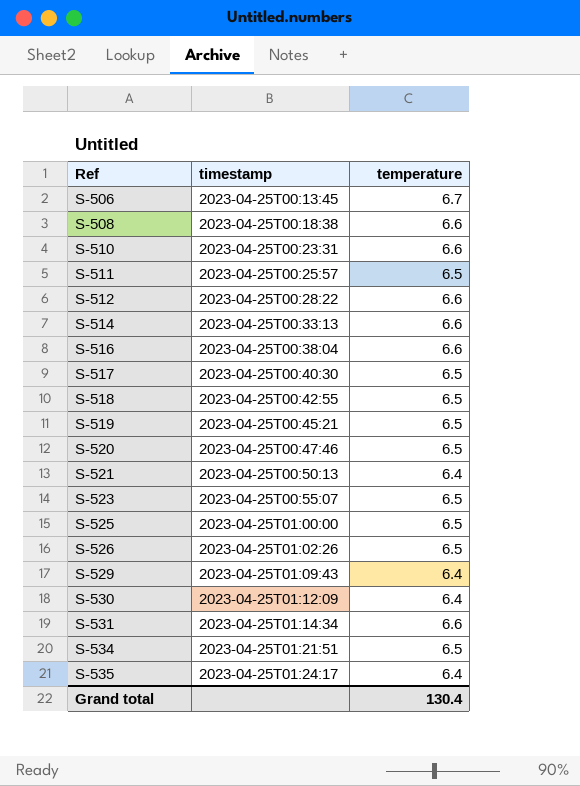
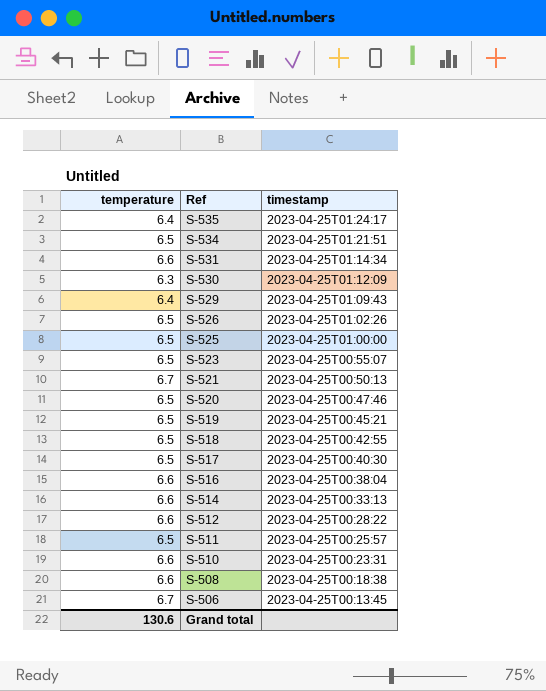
row order: Ref ascending -> Ref descending
column temperature | position: 3 -> 1
S-530 | temperature: 6.4 -> 6.3
S-521 | temperature: 6.4 -> 6.7
Grand total | temperature: 130.4 -> 130.6

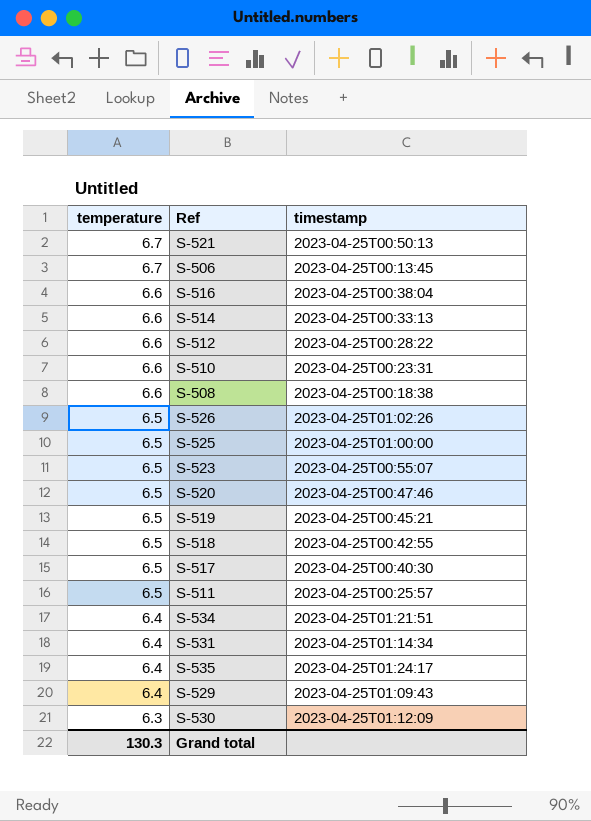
row order: Ref descending -> temperature descending
S-534 | temperature: 6.5 -> 6.4
S-531 | temperature: 6.6 -> 6.4
Grand total | temperature: 130.6 -> 130.3

